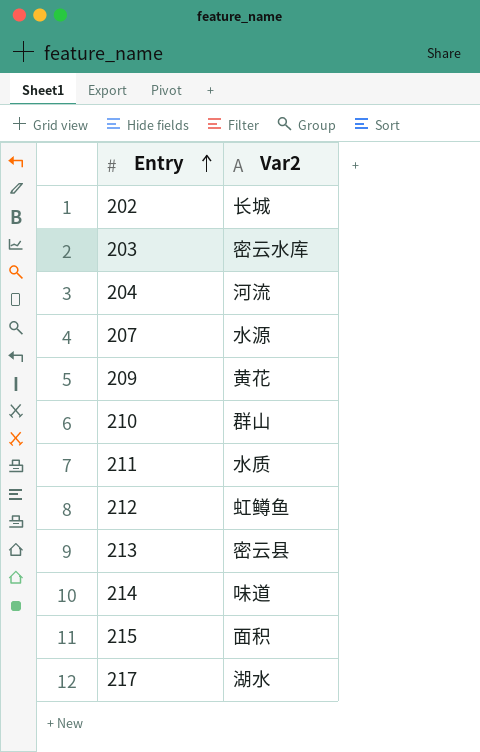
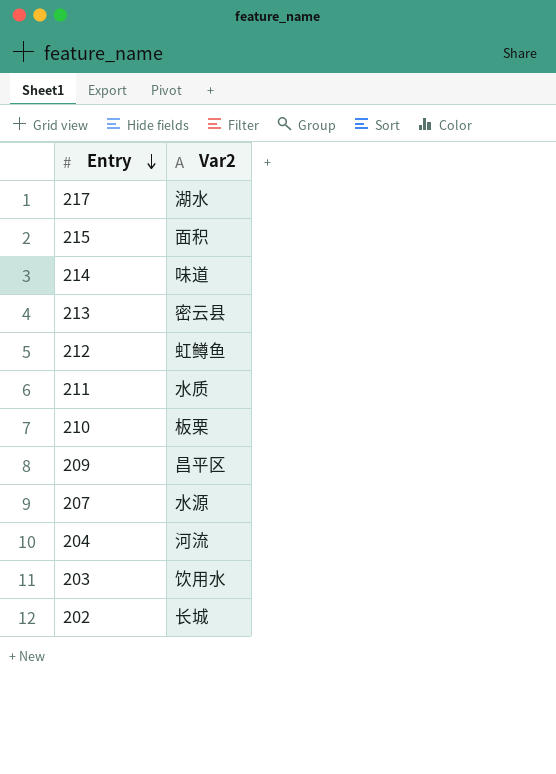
row order: Entry ascending -> Entry descending
210 | Var2: 群山 -> 板栗
209 | Var2: 黄花 -> 昌平区
203 | Var2: 密云水库 -> 饮用水

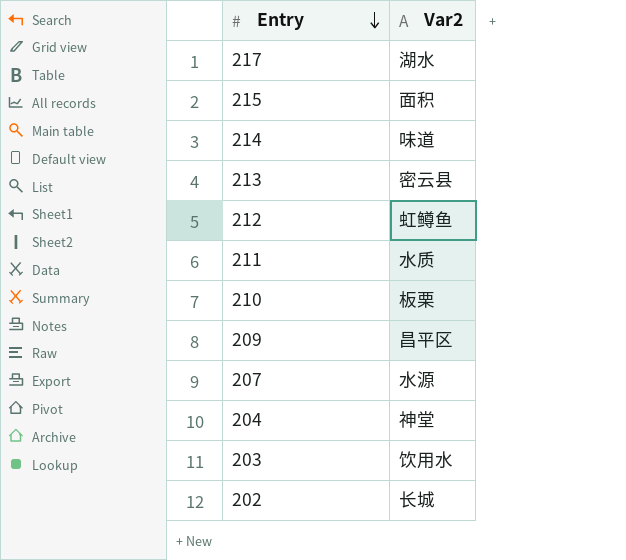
204 | Var2: 河流 -> 神堂

